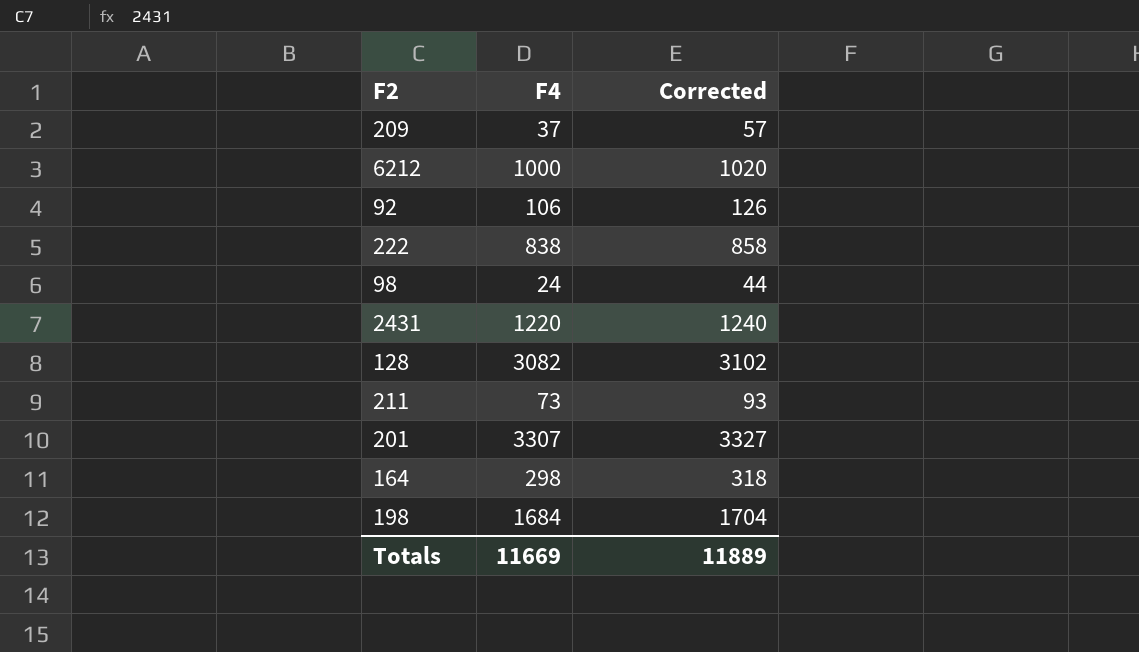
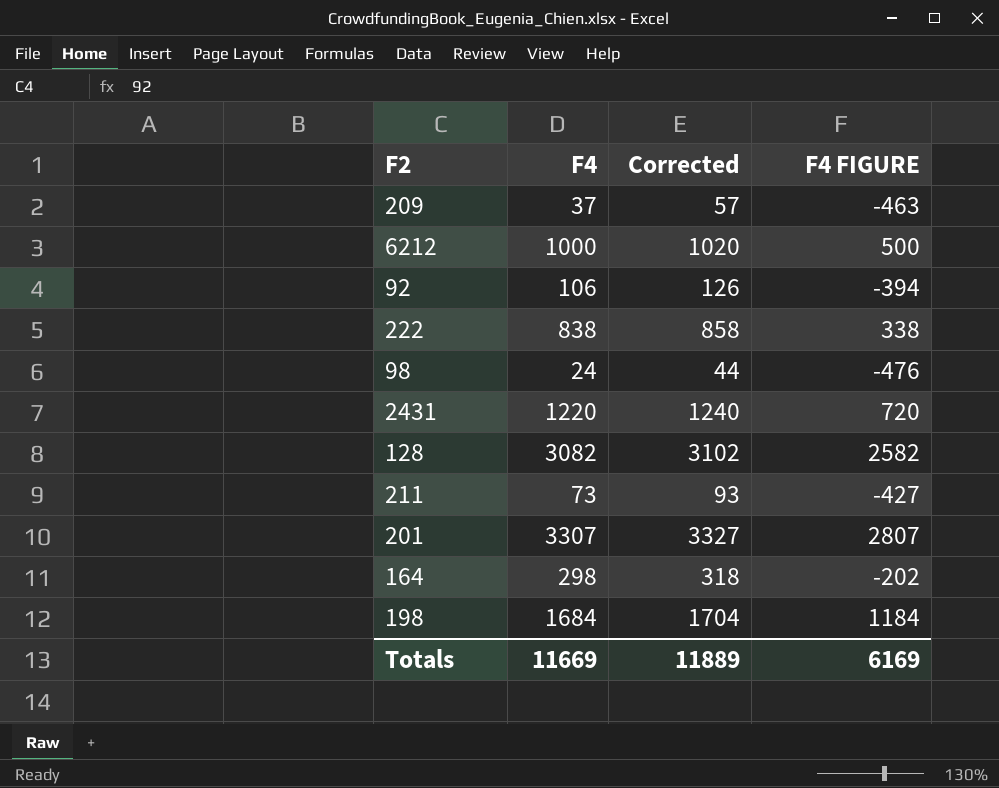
column F4 FIGURE | formula: none -> [F4] - 500

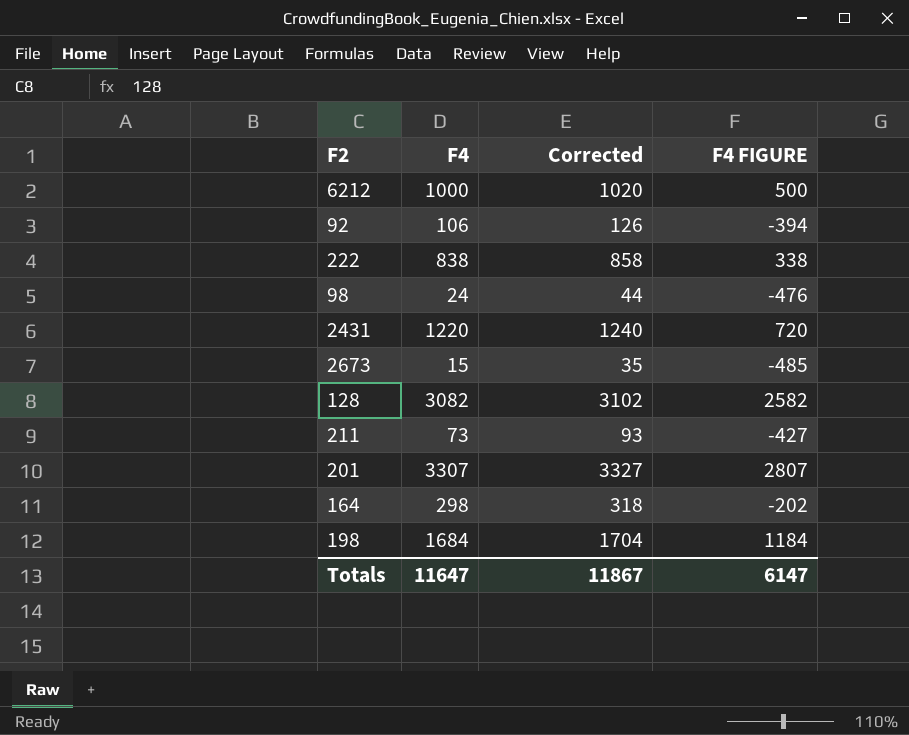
row 209: 37 | 57 | -463 -> none
row 2673: none -> 15 | 35 | -485
Totals | F4: 11669 -> 11647
Totals | Corrected: 11889 -> 11867
Totals | F4 FIGURE: 6169 -> 6147

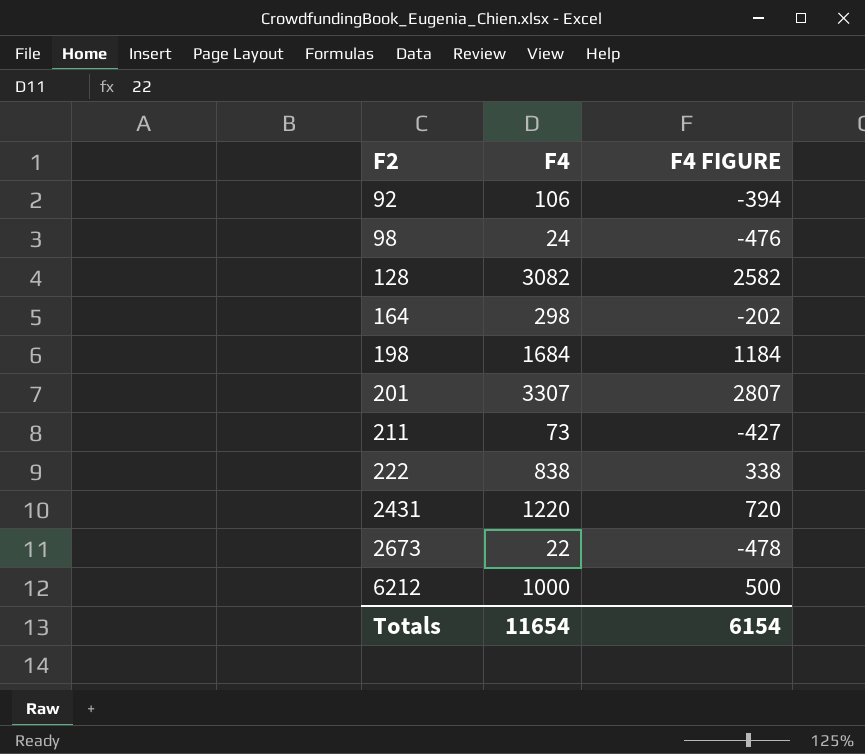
row order: none -> F2 ascending
column Corrected | formula: [F4] + 20 -> none
2673 | F4: 15 -> 22
2673 | F4 FIGURE: -485 -> -478
Totals | F4: 11647 -> 11654
Totals | F4 FIGURE: 6147 -> 6154

